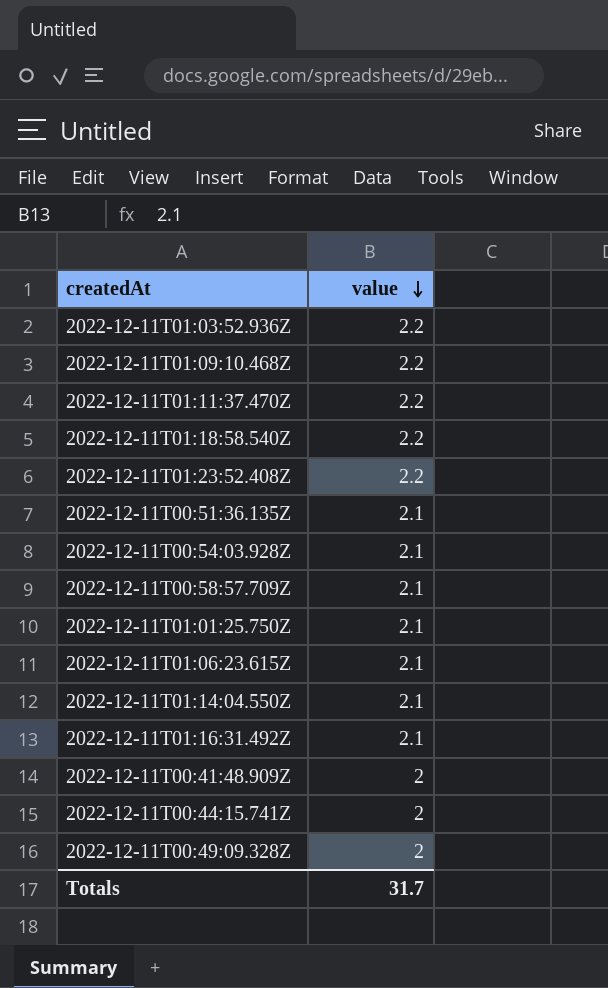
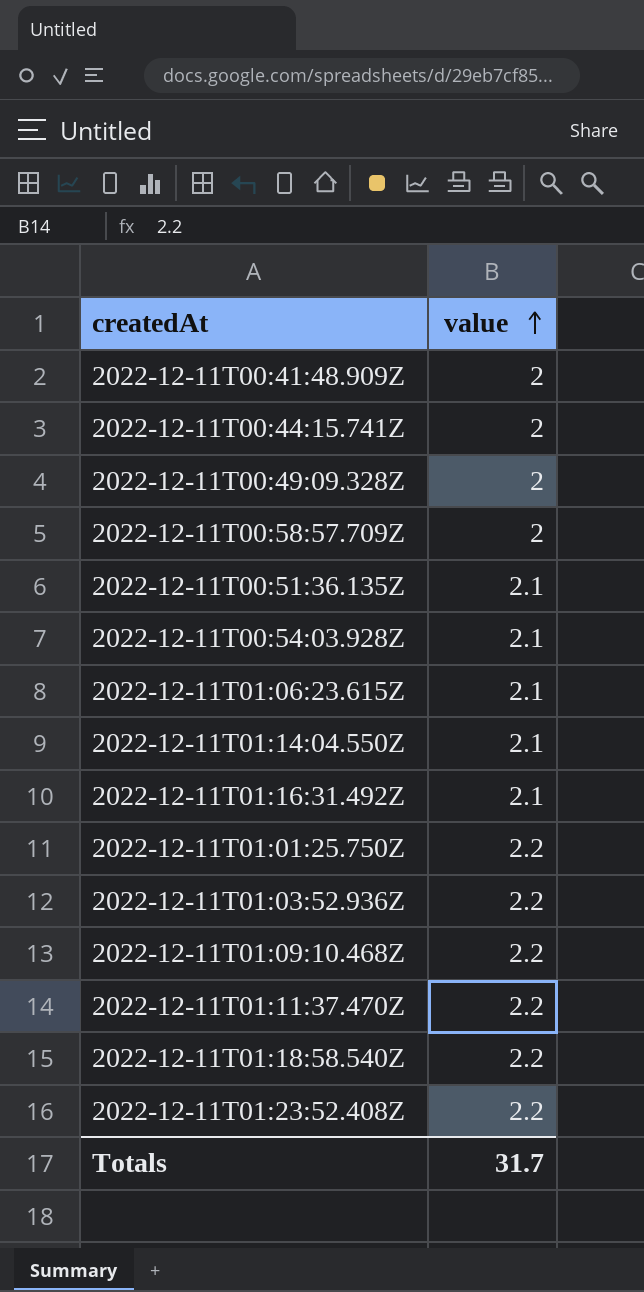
row order: value descending -> value ascending
2022-12-11T00:58:57.709Z | value: 2.1 -> 2
2022-12-11T01:01:25.750Z | value: 2.1 -> 2.2

